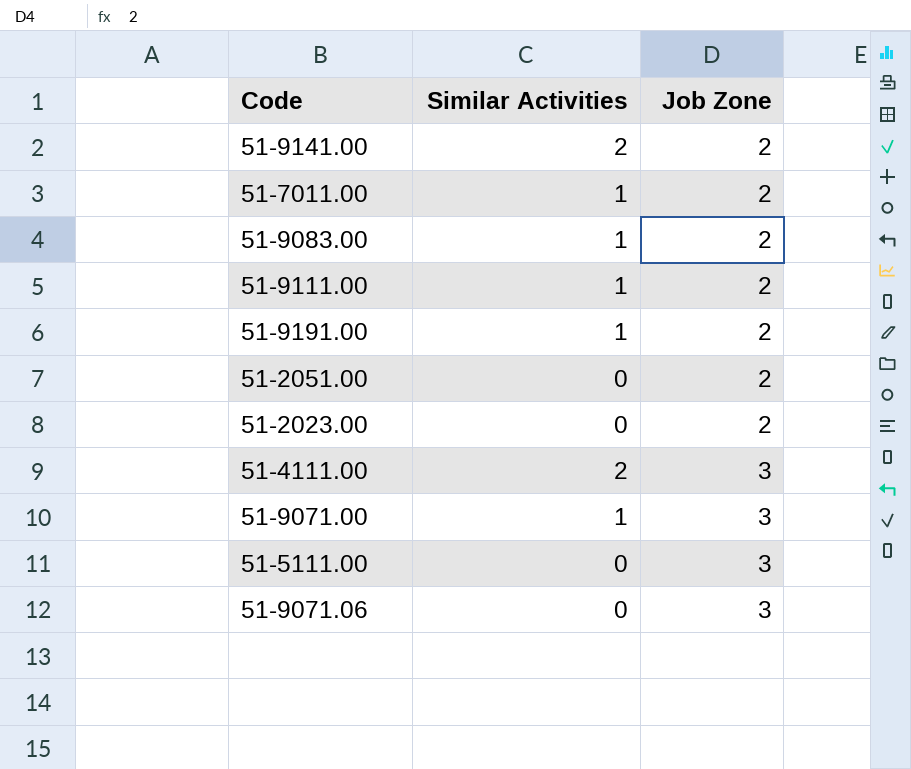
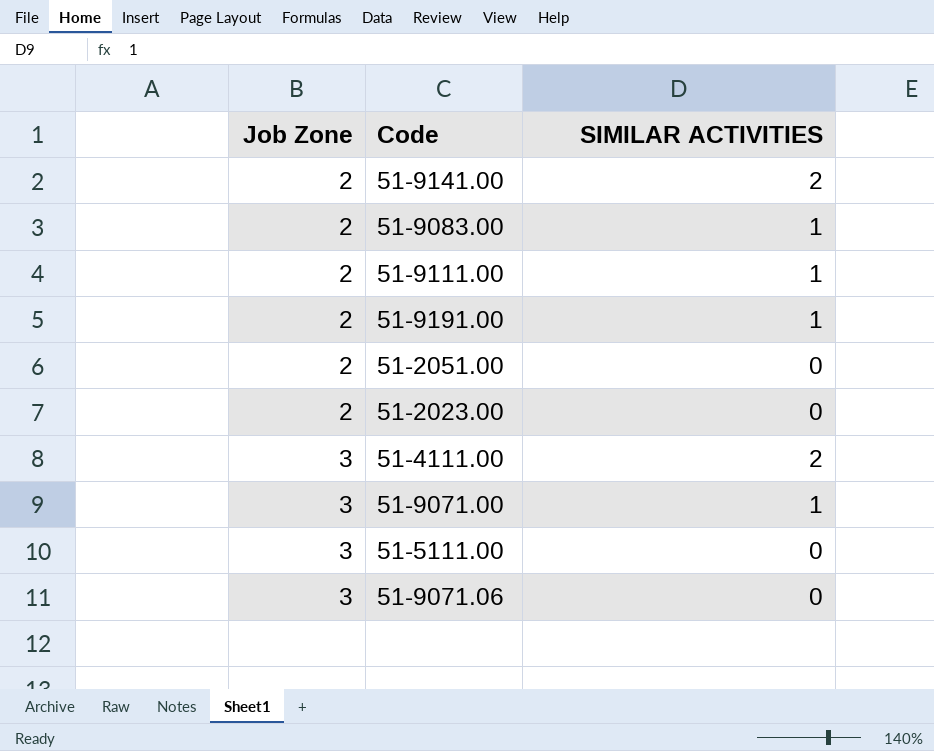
column Job Zone | position: 3 -> 1
column name: Similar Activities -> SIMILAR ACTIVITIES
row 51-7011.00: 1 | 2 -> none

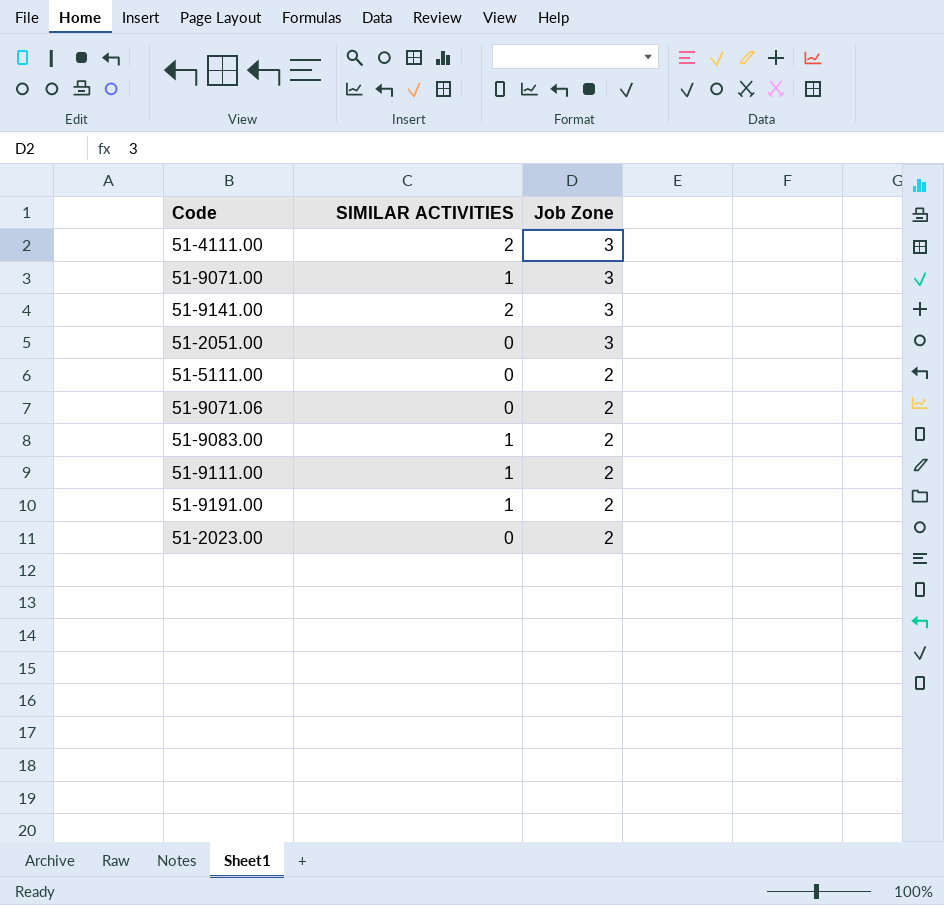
row order: Job Zone ascending -> Job Zone descending
column Job Zone | position: 1 -> 3
51-9141.00 | Job Zone: 2 -> 3
51-2051.00 | Job Zone: 2 -> 3
51-5111.00 | Job Zone: 3 -> 2
51-9071.06 | Job Zone: 3 -> 2

